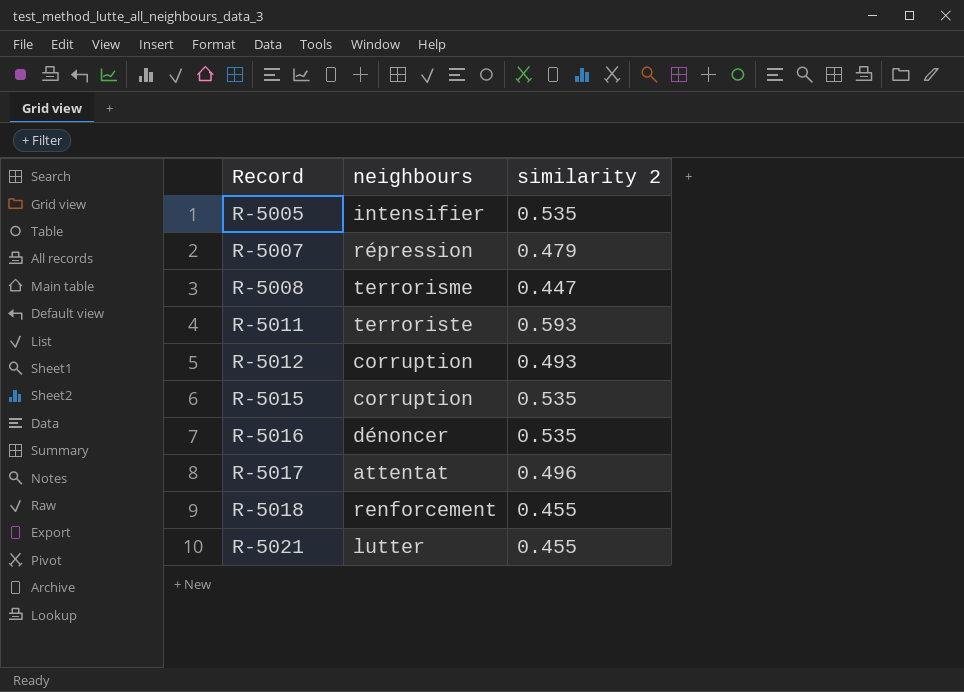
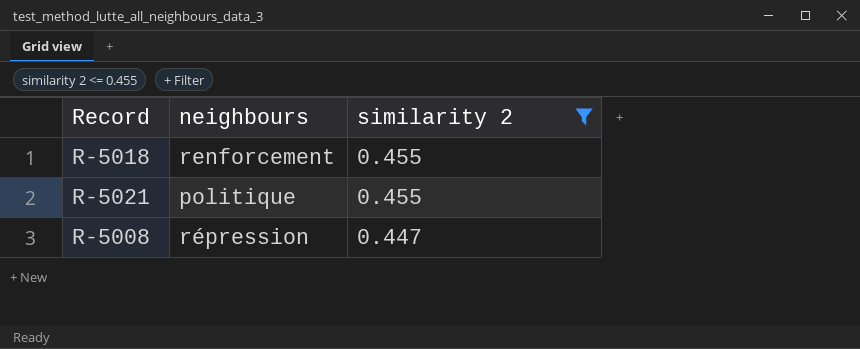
filter: none -> similarity 2 <= 0.455
row order: Record ascending -> similarity 2 descending
R-5021 | neighbours: lutter -> politique
R-5008 | neighbours: terrorisme -> répression

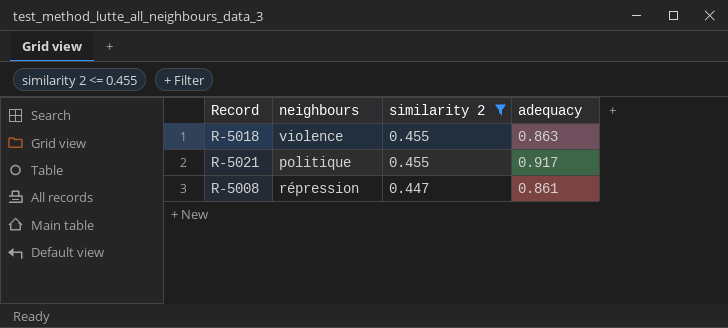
column adequacy | position: none -> 4
R-5018 | neighbours: renforcement -> violence

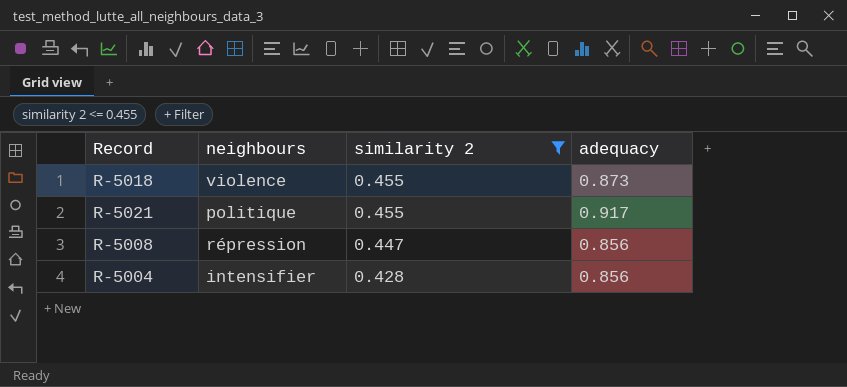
R-5018 | adequacy: 0.863 -> 0.873
R-5008 | adequacy: 0.861 -> 0.856
row R-5004: none -> intensifier | 0.428 | 0.856

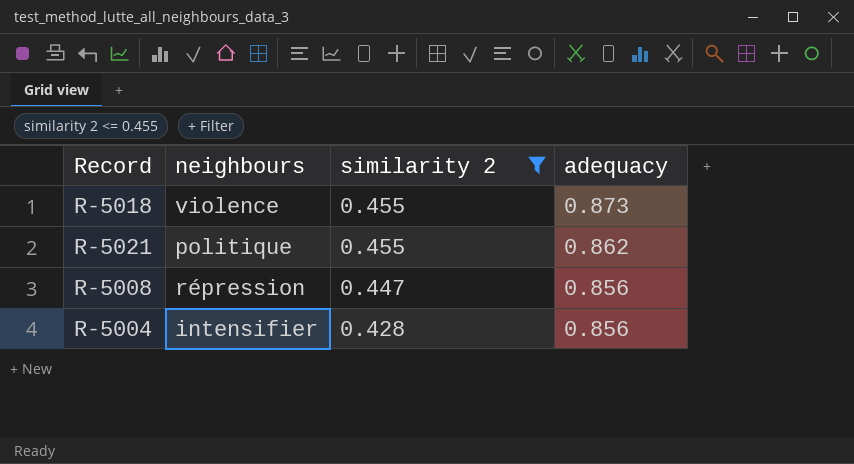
R-5021 | adequacy: 0.917 -> 0.862

